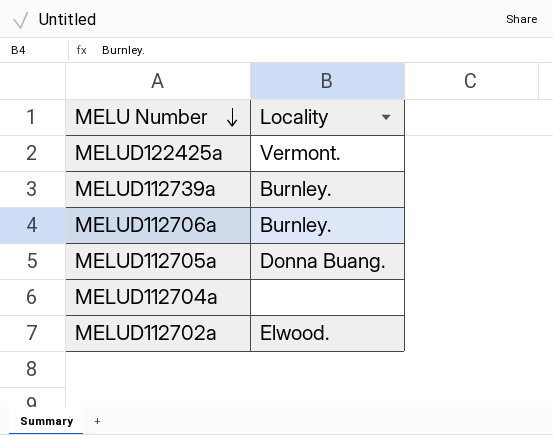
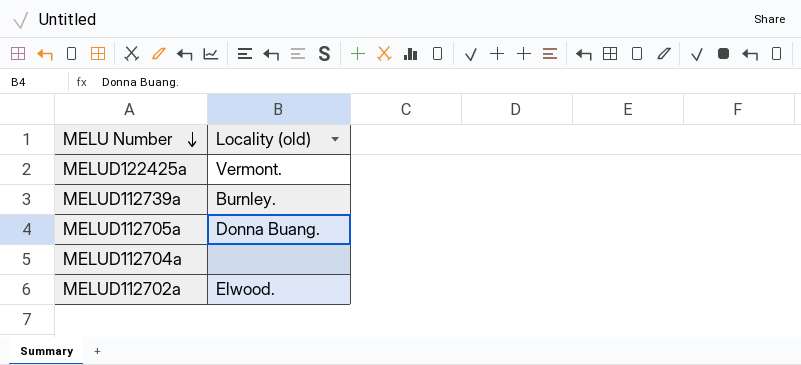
column name: Locality -> Locality (old)
row MELUD112706a: Burnley. -> none

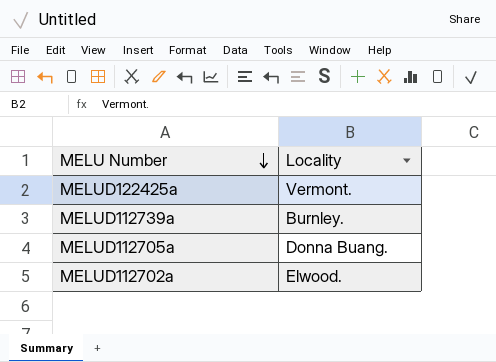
column name: Locality (old) -> Locality
row MELUD112704a: none -> none

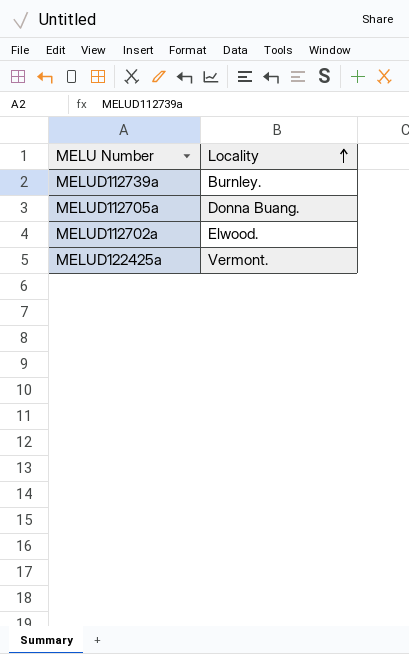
row order: MELU Number descending -> Locality ascending

